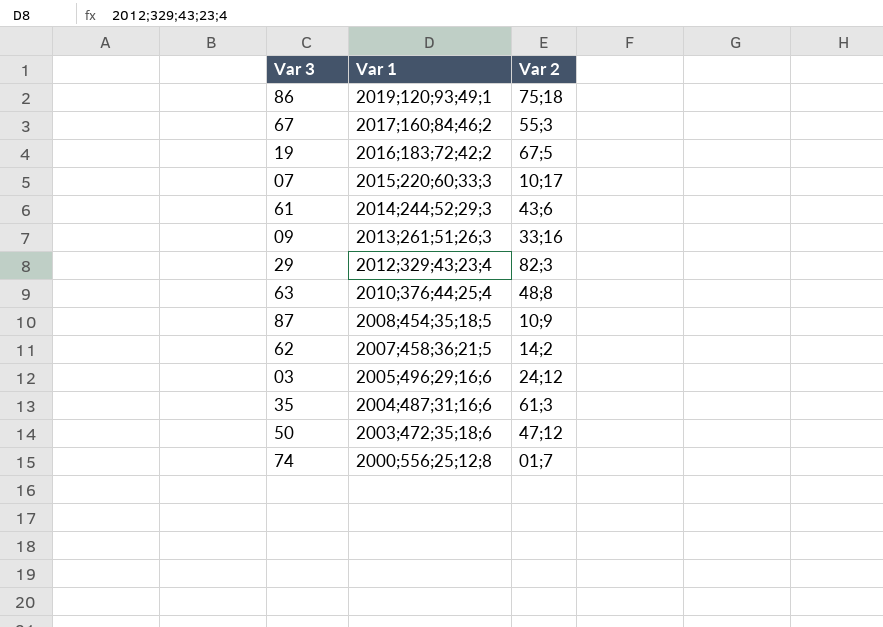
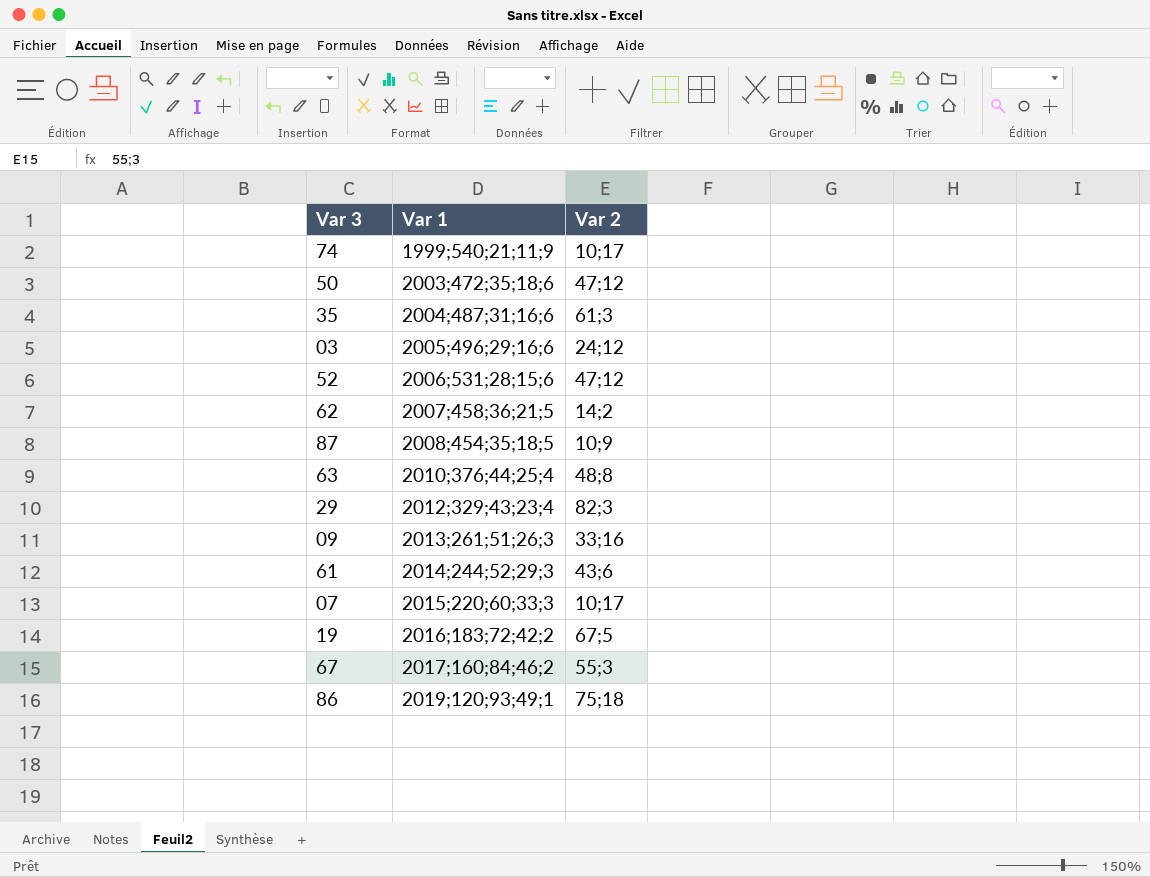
row order: Var 1 descending -> Var 1 ascending
74 | Var 1: 2000;556;25;12;8 -> 1999;540;21;11;9
74 | Var 2: 01;7 -> 10;17
row 52: none -> 2006;531;28;15;6 | 47;12

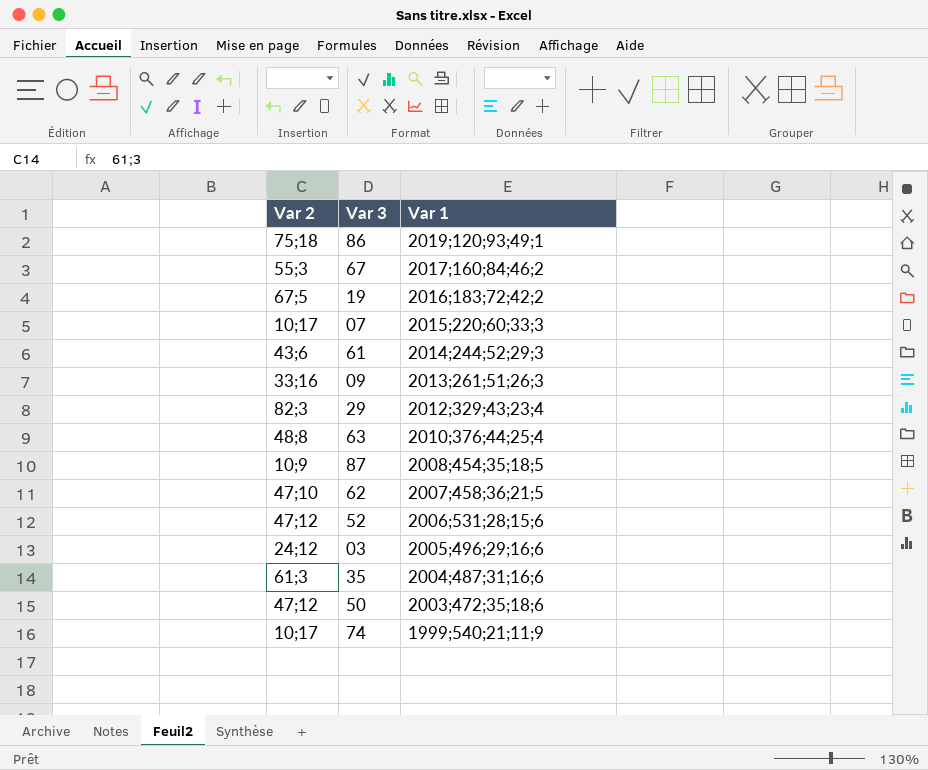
row order: Var 1 ascending -> Var 1 descending
column Var 2 | position: 3 -> 1
62 | Var 2: 14;2 -> 47;10

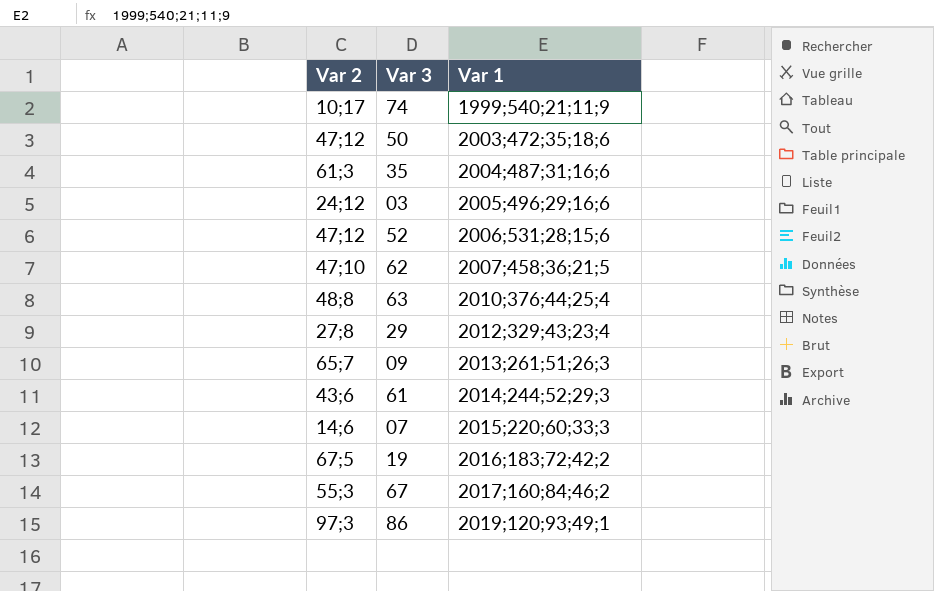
row order: Var 1 descending -> Var 1 ascending
row 87: 10;9 | 2008;454;35;18;5 -> none
29 | Var 2: 82;3 -> 27;8
09 | Var 2: 33;16 -> 65;7
07 | Var 2: 10;17 -> 14;6
86 | Var 2: 75;18 -> 97;3

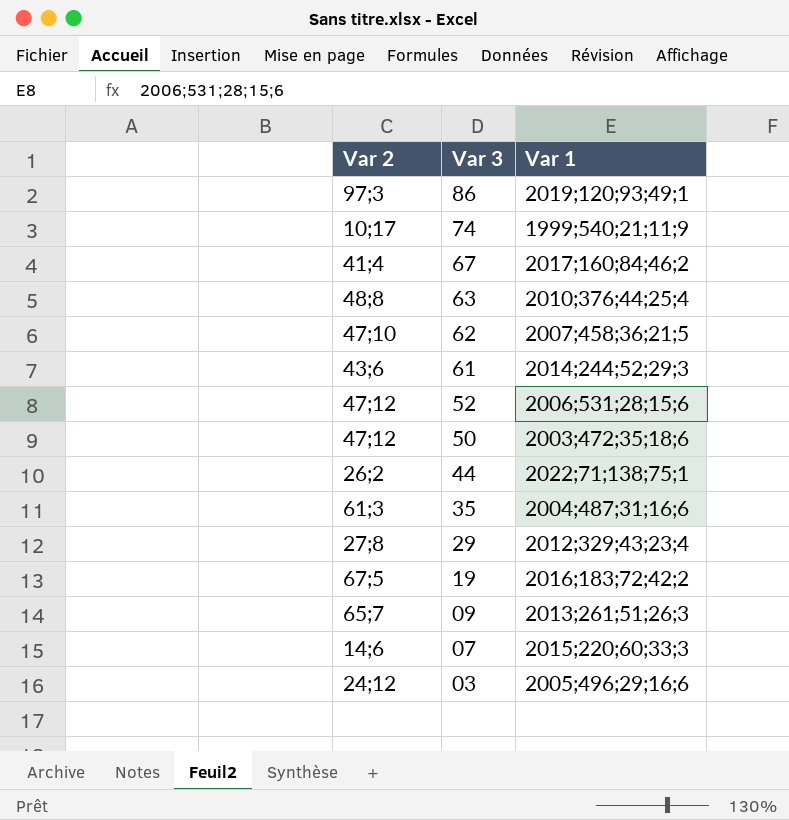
row order: Var 1 ascending -> Var 3 descending
67 | Var 2: 55;3 -> 41;4
row 44: none -> 26;2 | 2022;71;138;75;1

